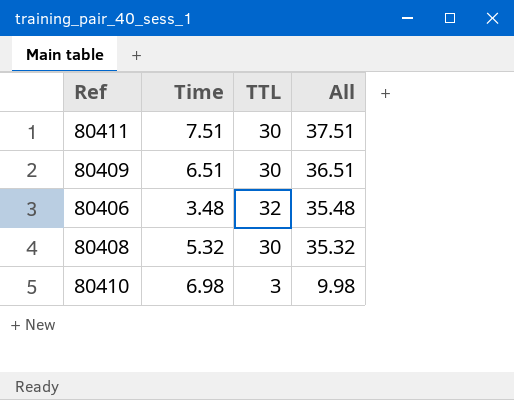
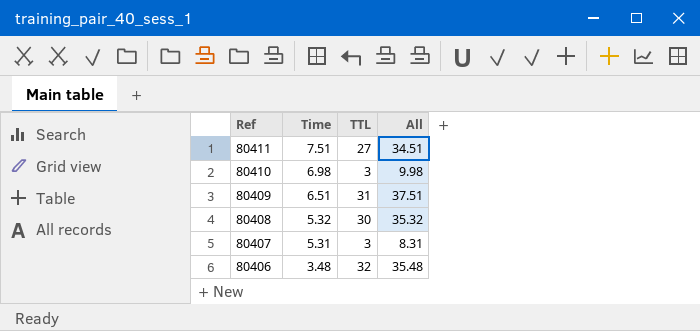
row order: All descending -> Ref descending
80411 | TTL: 30 -> 27
80411 | All: 37.51 -> 34.51
80409 | TTL: 30 -> 31
80409 | All: 36.51 -> 37.51
row 80407: none -> 5.31 | 3 | 8.31

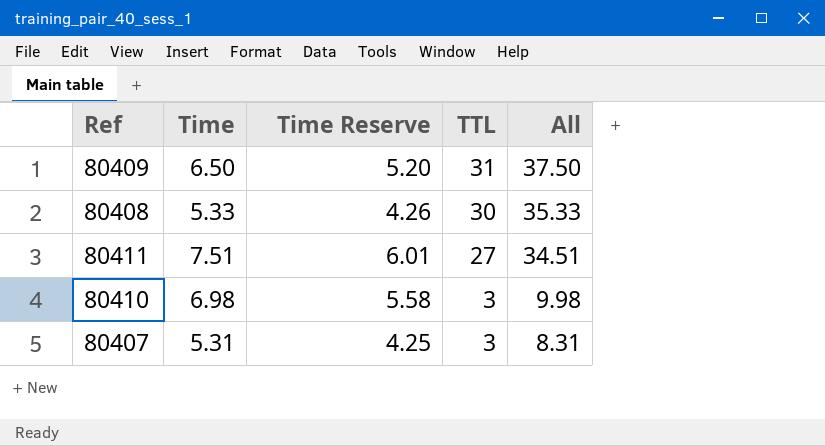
row order: Ref descending -> TTL descending
column Time Reserve | formula: none -> [Time] * 0.8
row 80406: 3.48 | 32 | 35.48 -> none
80409 | Time: 6.51 -> 6.50
80409 | All: 37.51 -> 37.50
80408 | Time: 5.32 -> 5.33
80408 | All: 35.32 -> 35.33

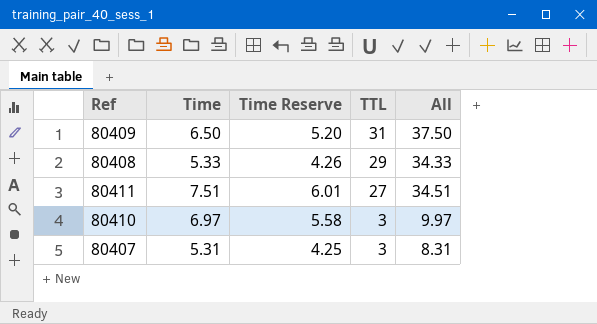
80408 | TTL: 30 -> 29
80408 | All: 35.33 -> 34.33
80410 | Time: 6.98 -> 6.97
80410 | All: 9.98 -> 9.97

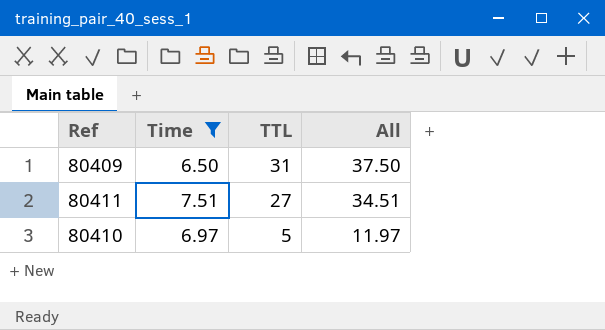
filter: none -> Time >= 6.50
column Time Reserve | formula: [Time] * 0.8 -> none
80410 | TTL: 3 -> 5
80410 | All: 9.97 -> 11.97

